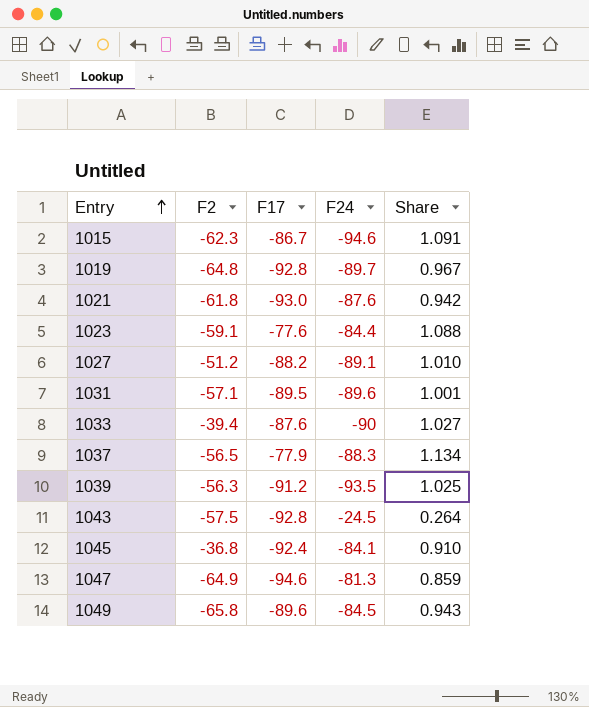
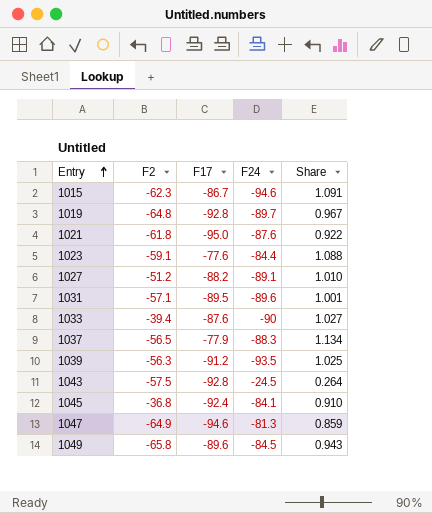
1021 | F17: -93.0 -> -95.0
1021 | Share: 0.942 -> 0.922

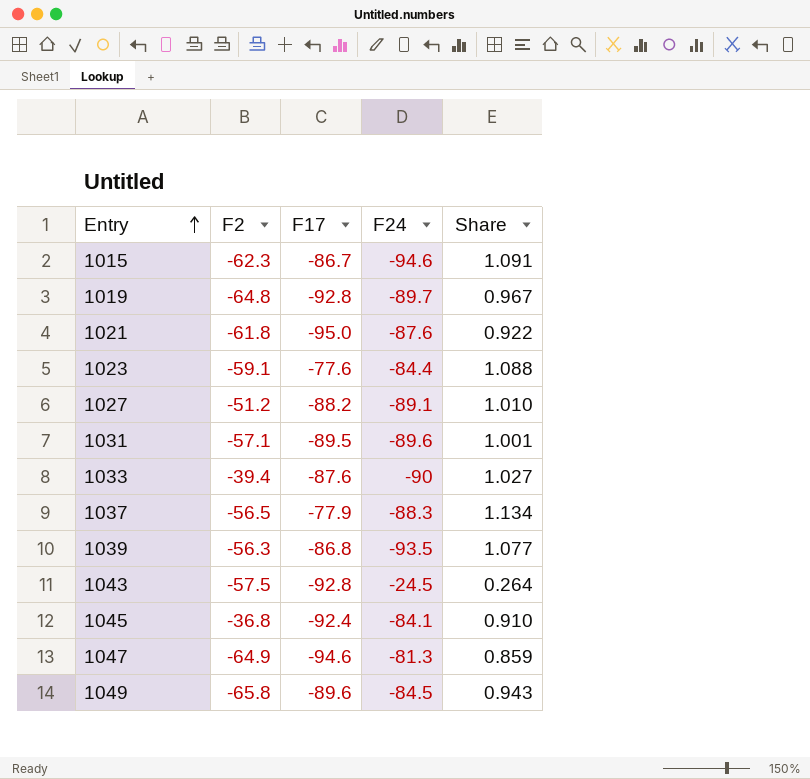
1039 | F17: -91.2 -> -86.8
1039 | Share: 1.025 -> 1.077

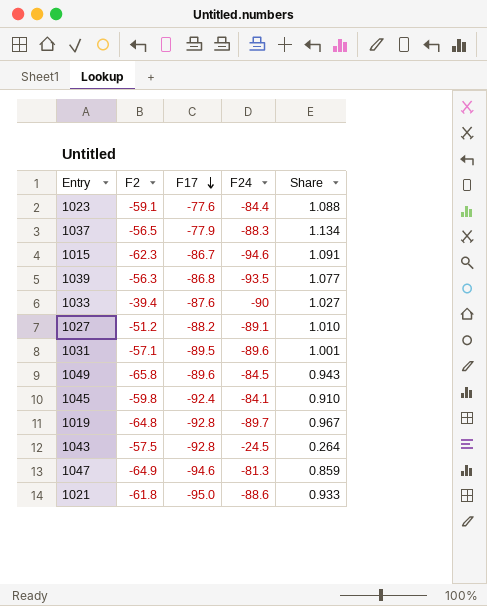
row order: Entry ascending -> F17 descending
1045 | F2: -36.8 -> -59.8
1021 | F24: -87.6 -> -88.6
1021 | Share: 0.922 -> 0.933

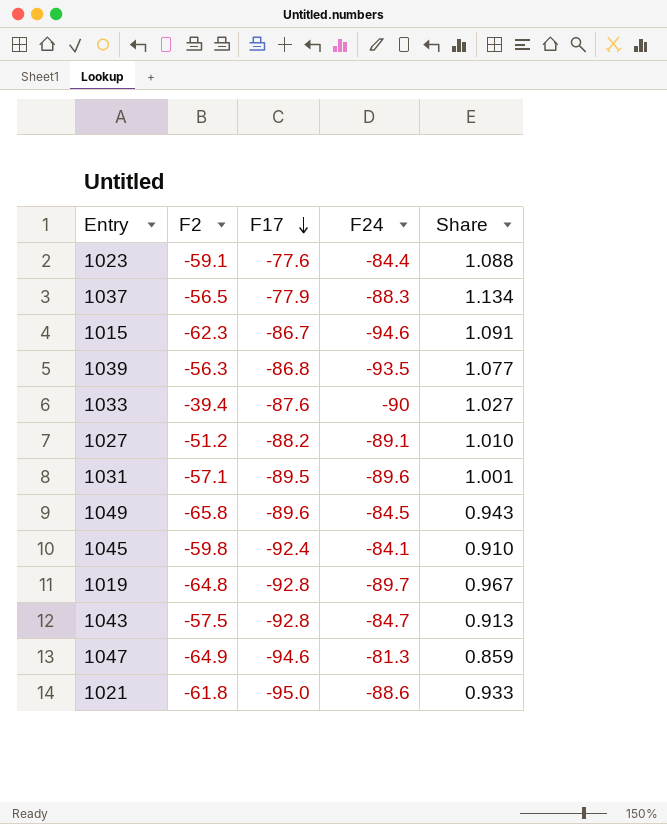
1043 | F24: -24.5 -> -84.7
1043 | Share: 0.264 -> 0.913

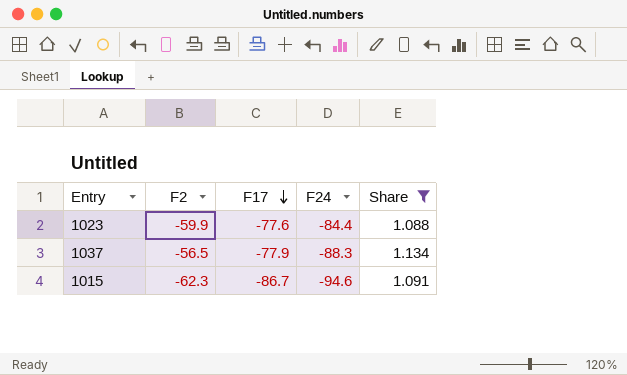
filter: none -> Share >= 1.088
1023 | F2: -59.1 -> -59.9

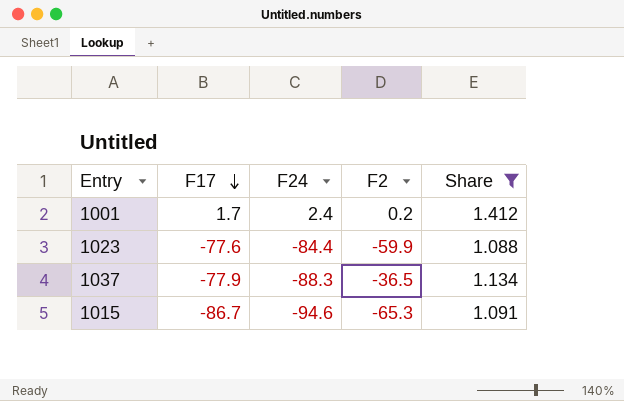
column F2 | position: 2 -> 4
row 1001: none -> 1.7 | 2.4 | 0.2 | 1.412
1037 | F2: -56.5 -> -36.5
1015 | F2: -62.3 -> -65.3

